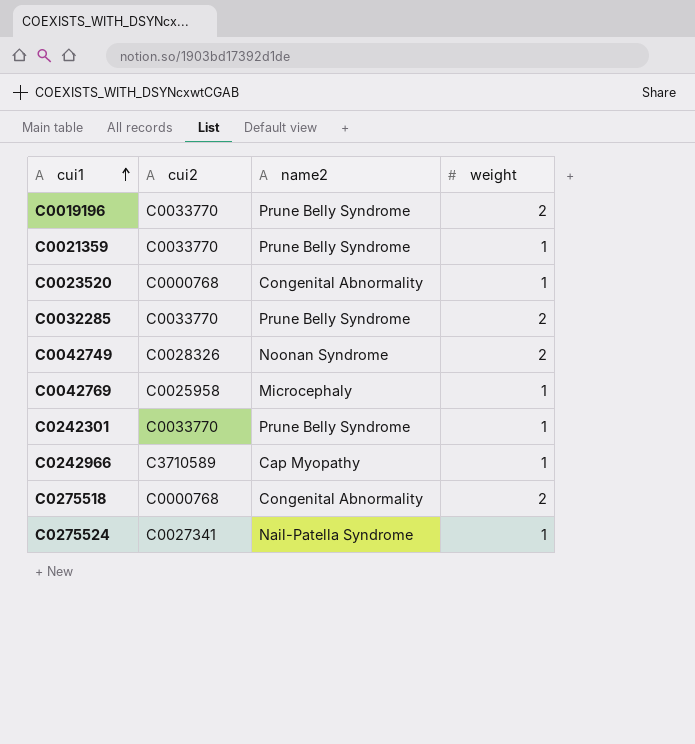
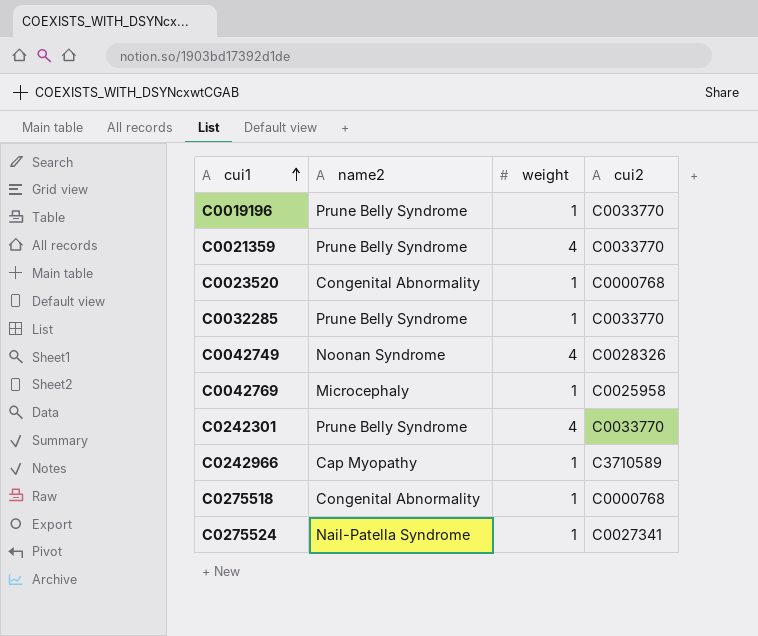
column cui2 | position: 2 -> 4
C0019196 | weight: 2 -> 1
C0021359 | weight: 1 -> 4
C0032285 | weight: 2 -> 1
C0042749 | weight: 2 -> 4
C0242301 | weight: 1 -> 4
C0275518 | weight: 2 -> 1

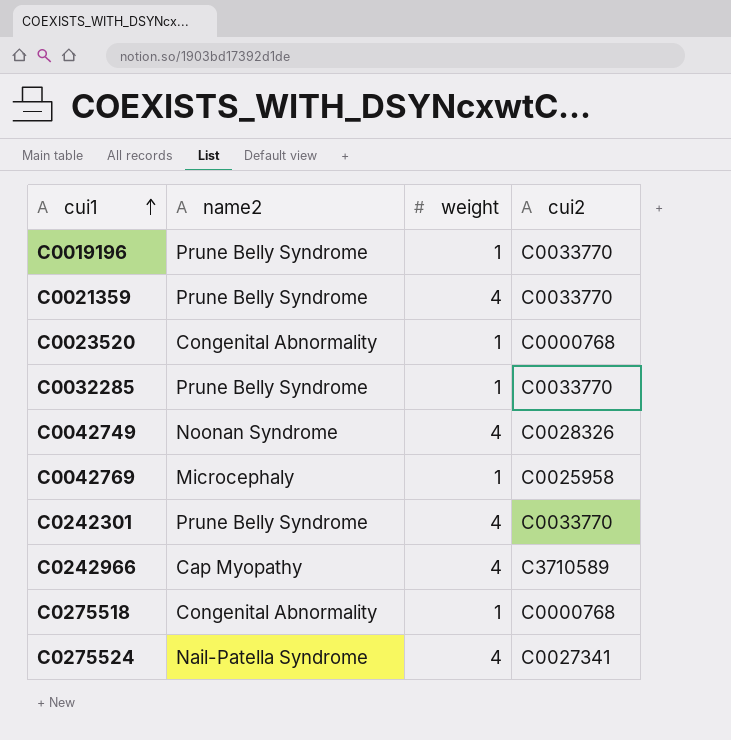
C0242966 | weight: 1 -> 4
C0275524 | weight: 1 -> 4

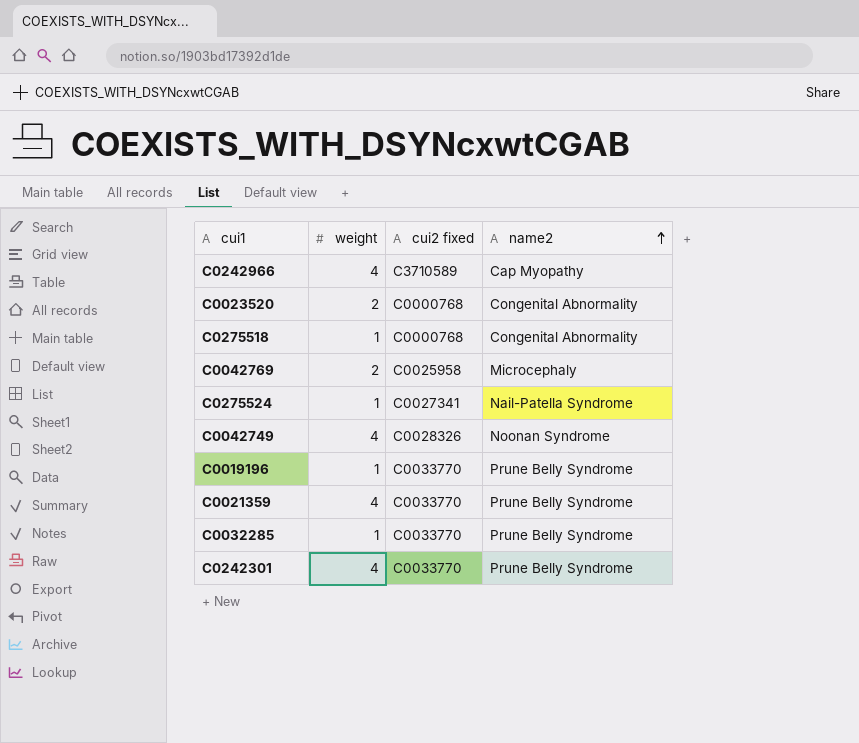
row order: cui1 ascending -> name2 ascending
column name: cui2 -> cui2 fixed
column name2 | position: 2 -> 4
C0023520 | weight: 1 -> 2
C0042769 | weight: 1 -> 2
C0275524 | weight: 4 -> 1

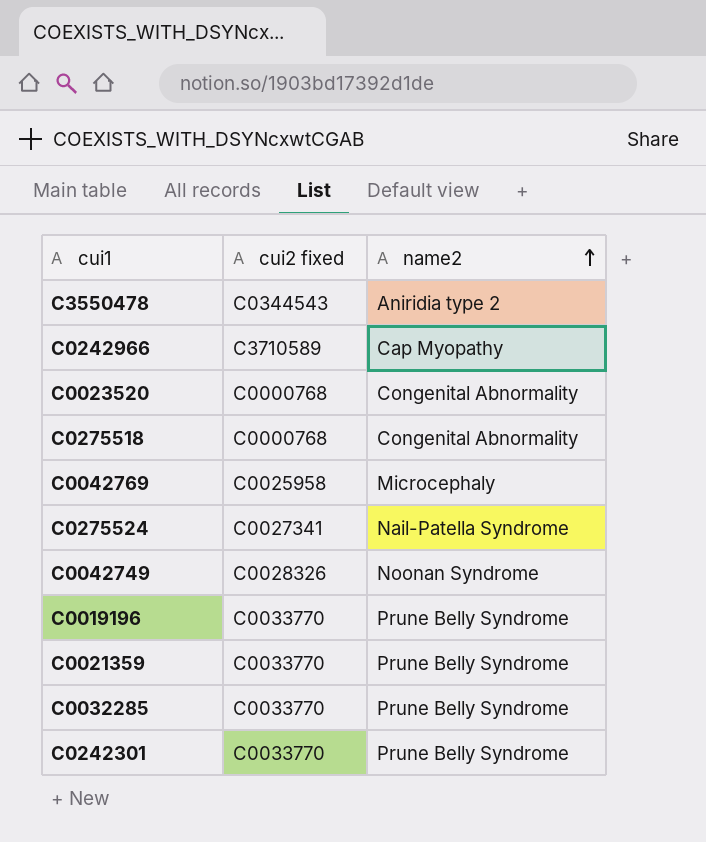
column weight | position: 2 -> none
row C3550478: none -> C0344543 | Aniridia type 2

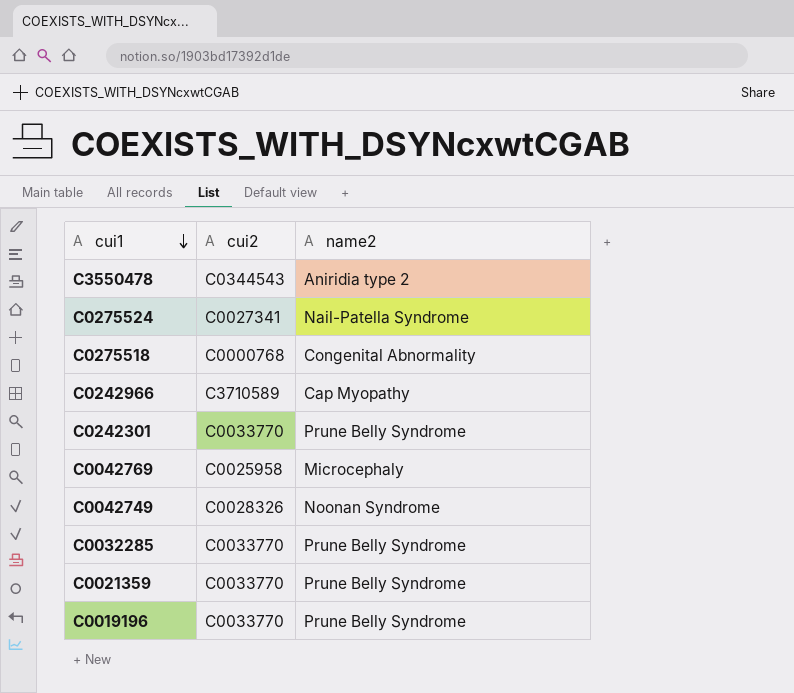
row order: name2 ascending -> cui1 descending
column name: cui2 fixed -> cui2
row C0023520: C0000768 | Congenital Abnormality -> none

